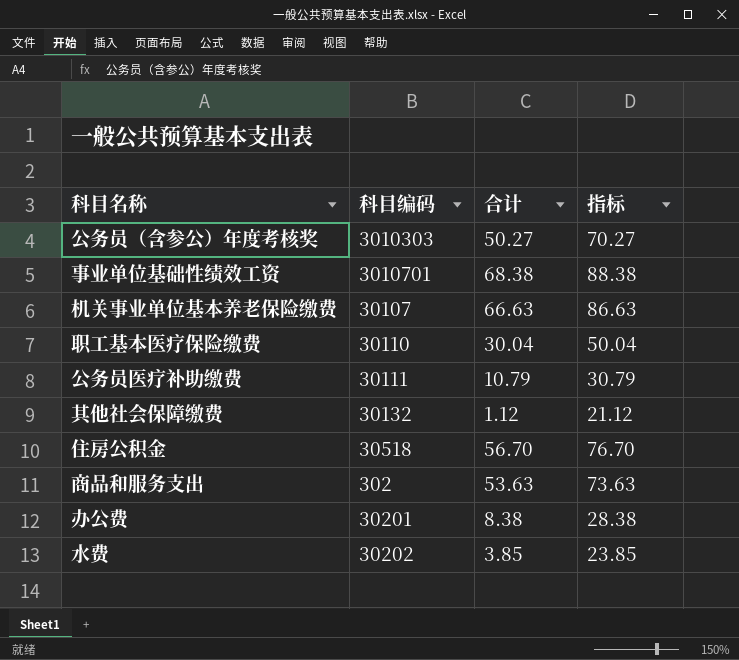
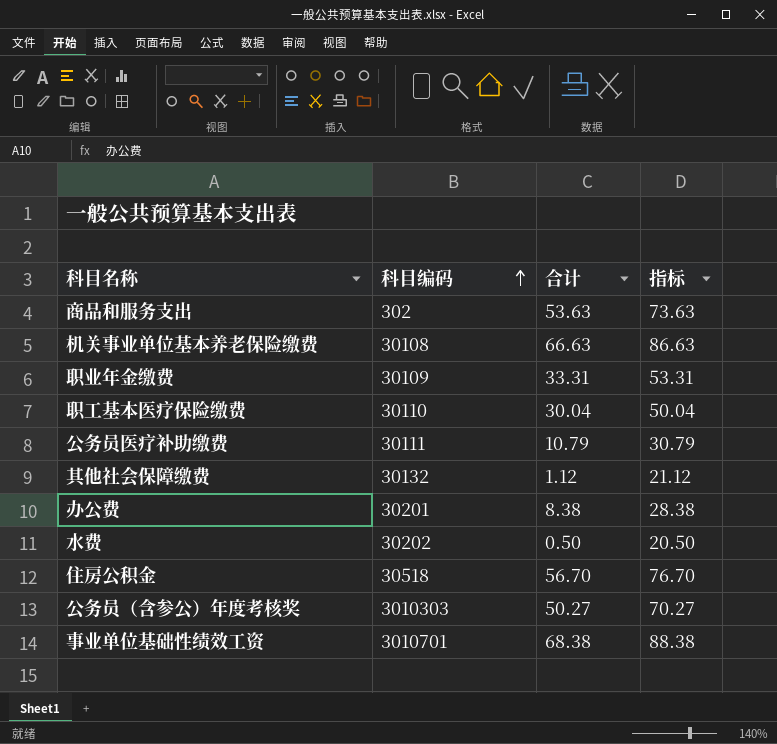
row order: none -> 科目编码 ascending
机关事业单位基本养老保险缴费 | 科目编码: 30107 -> 30108
row 职业年金缴费: none -> 30109 | 33.31 | 53.31
水费 | 合计: 3.85 -> 0.50
水费 | 指标: 23.85 -> 20.50

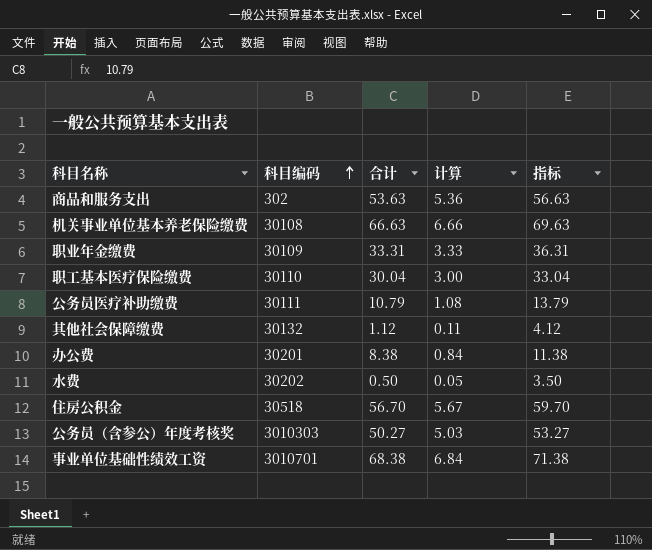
column 计算 | formula: none -> [合计] * 0.1
column 指标 | formula: [合计] + 20 -> [合计] + 3

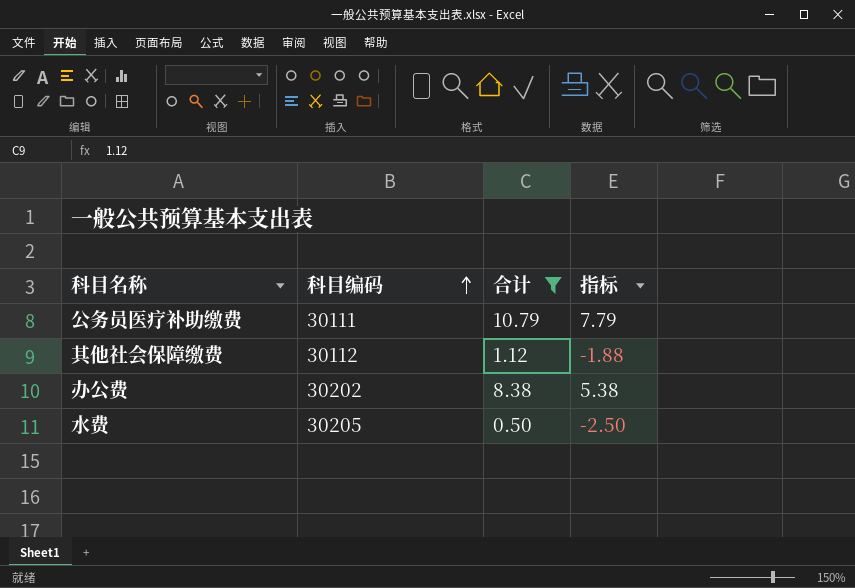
filter: none -> 合计 <= 10.79
column 计算 | formula: [合计] * 0.1 -> none
column 指标 | formula: [合计] + 3 -> [合计] - 3
其他社会保障缴费 | 科目编码: 30132 -> 30112
办公费 | 科目编码: 30201 -> 30202
水费 | 科目编码: 30202 -> 30205

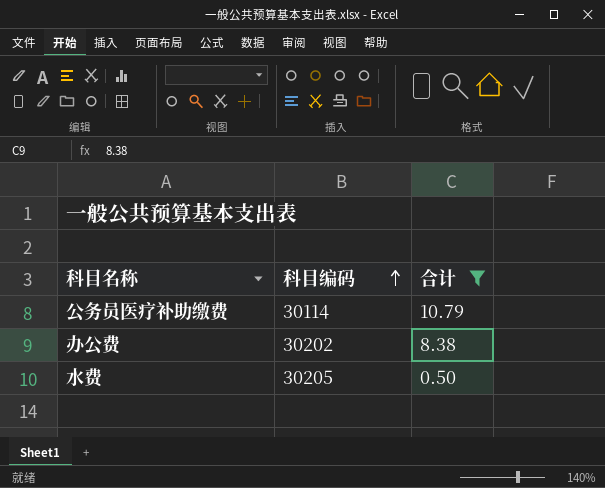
column 指标 | formula: [合计] - 3 -> none
row 其他社会保障缴费: 30112 | 1.12 | -1.88 -> none
公务员医疗补助缴费 | 科目编码: 30111 -> 30114

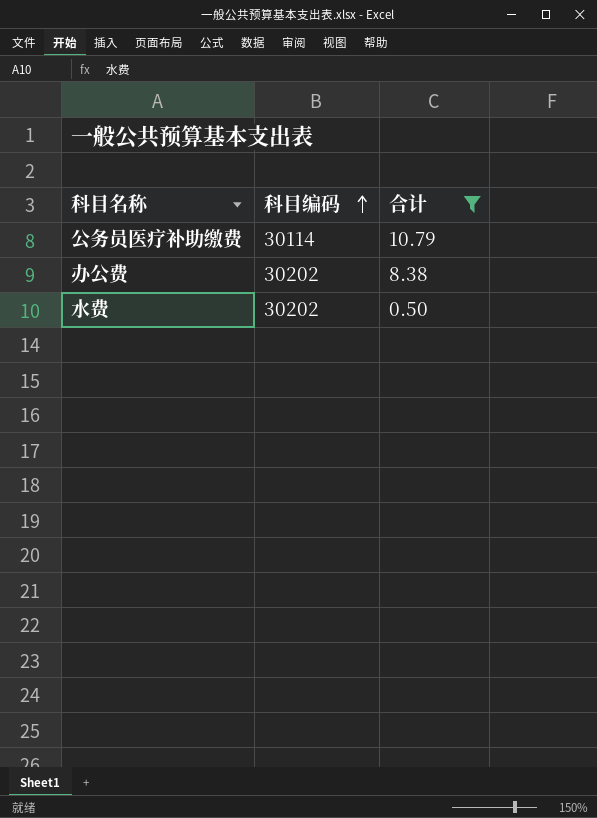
水费 | 科目编码: 30205 -> 30202

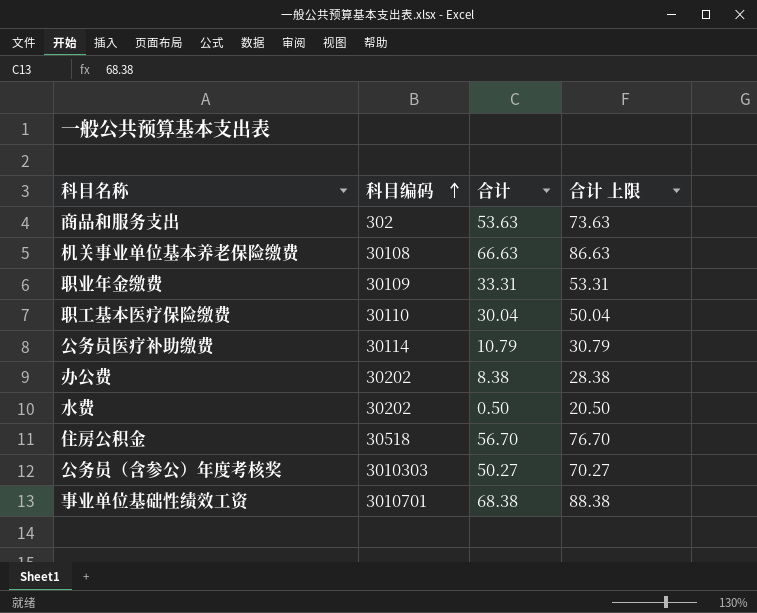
filter: 合计 <= 10.79 -> none
column 合计 上限 | formula: none -> [合计] + 20

